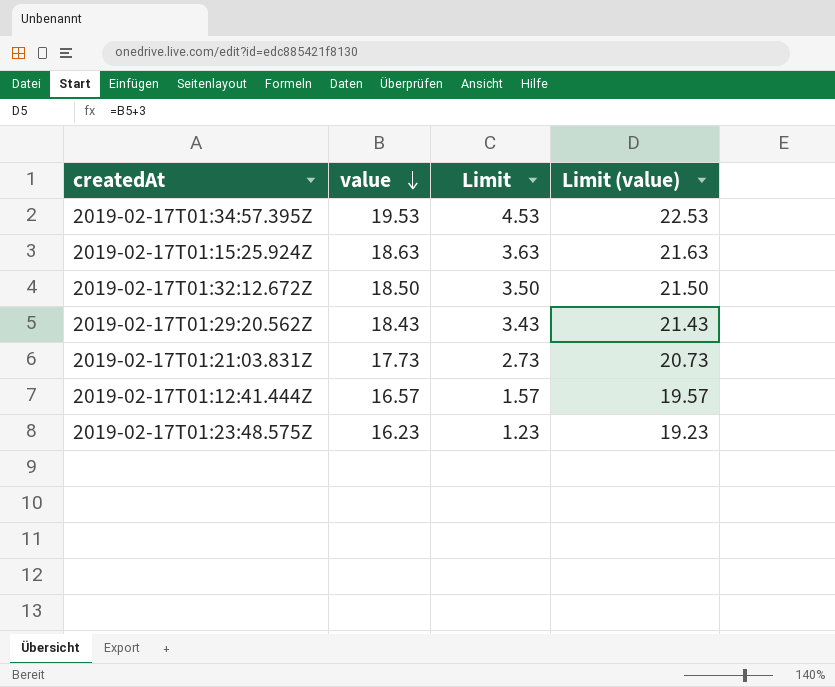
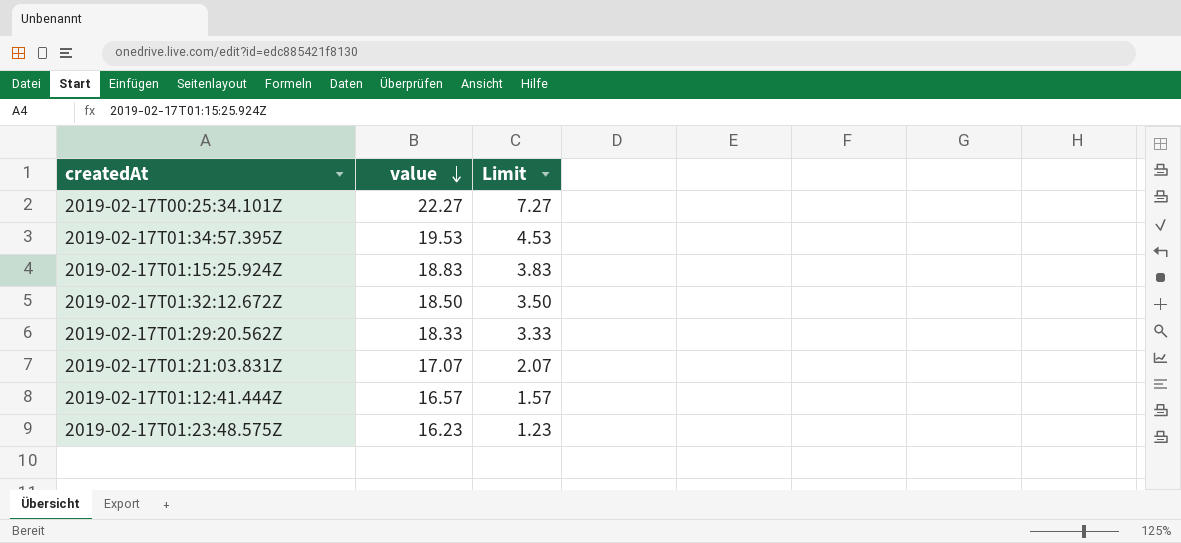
column Limit (value) | formula: [value] + 3 -> none
row 2019-02-17T00:25:34.101Z: none -> 22.27 | 7.27
2019-02-17T01:15:25.924Z | value: 18.63 -> 18.83
2019-02-17T01:15:25.924Z | Limit: 3.63 -> 3.83
2019-02-17T01:29:20.562Z | value: 18.43 -> 18.33
2019-02-17T01:29:20.562Z | Limit: 3.43 -> 3.33
2019-02-17T01:21:03.831Z | value: 17.73 -> 17.07
2019-02-17T01:21:03.831Z | Limit: 2.73 -> 2.07

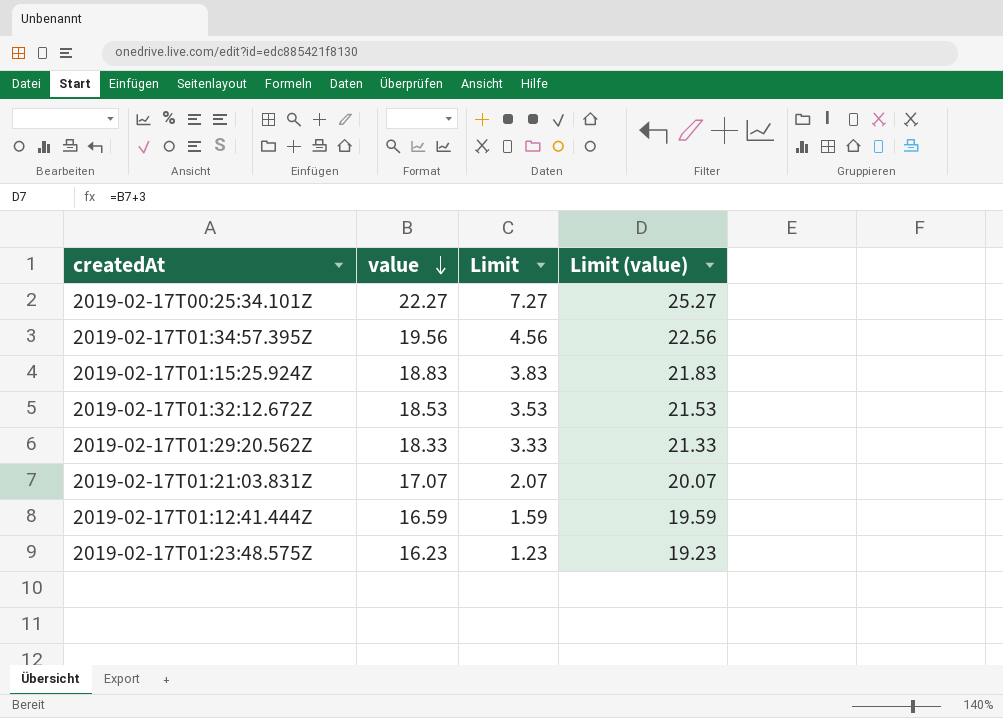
column Limit (value) | formula: none -> [value] + 3
2019-02-17T01:34:57.395Z | value: 19.53 -> 19.56
2019-02-17T01:34:57.395Z | Limit: 4.53 -> 4.56
2019-02-17T01:32:12.672Z | value: 18.50 -> 18.53
2019-02-17T01:32:12.672Z | Limit: 3.50 -> 3.53
2019-02-17T01:12:41.444Z | value: 16.57 -> 16.59
2019-02-17T01:12:41.444Z | Limit: 1.57 -> 1.59

